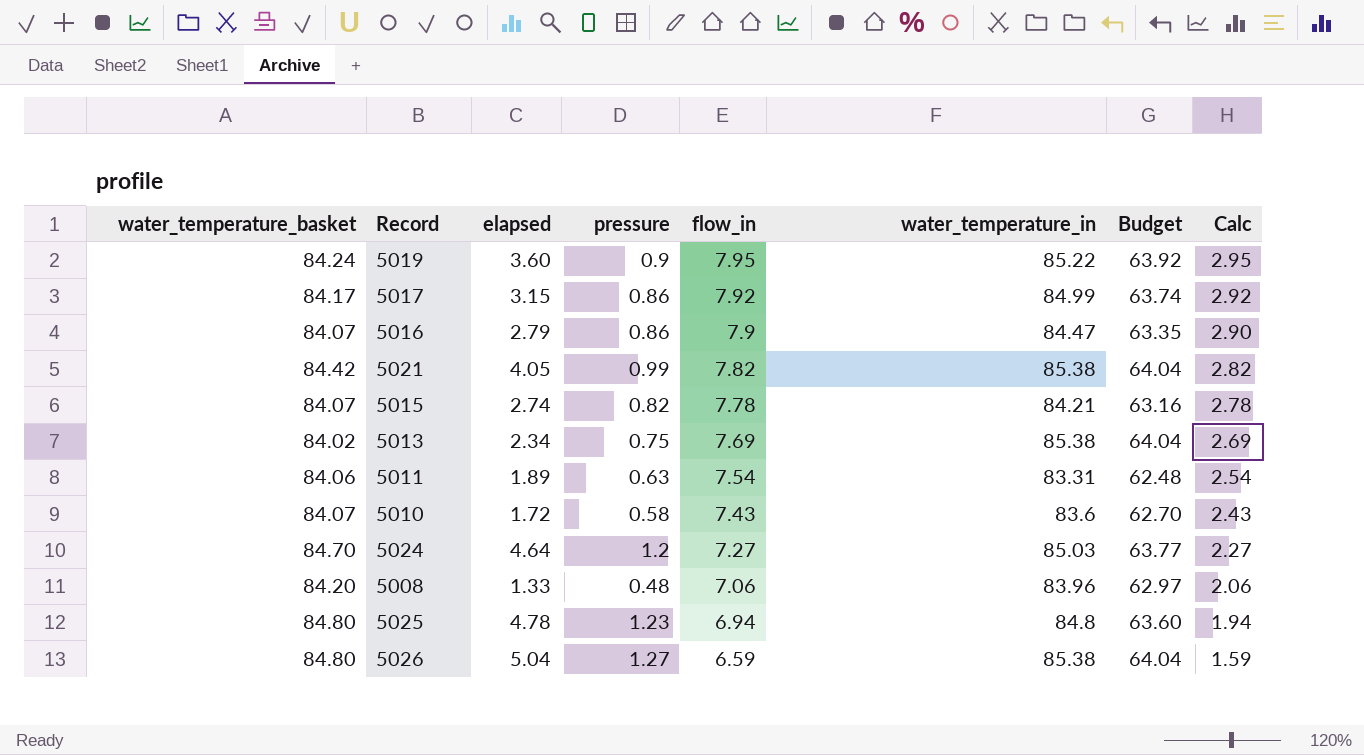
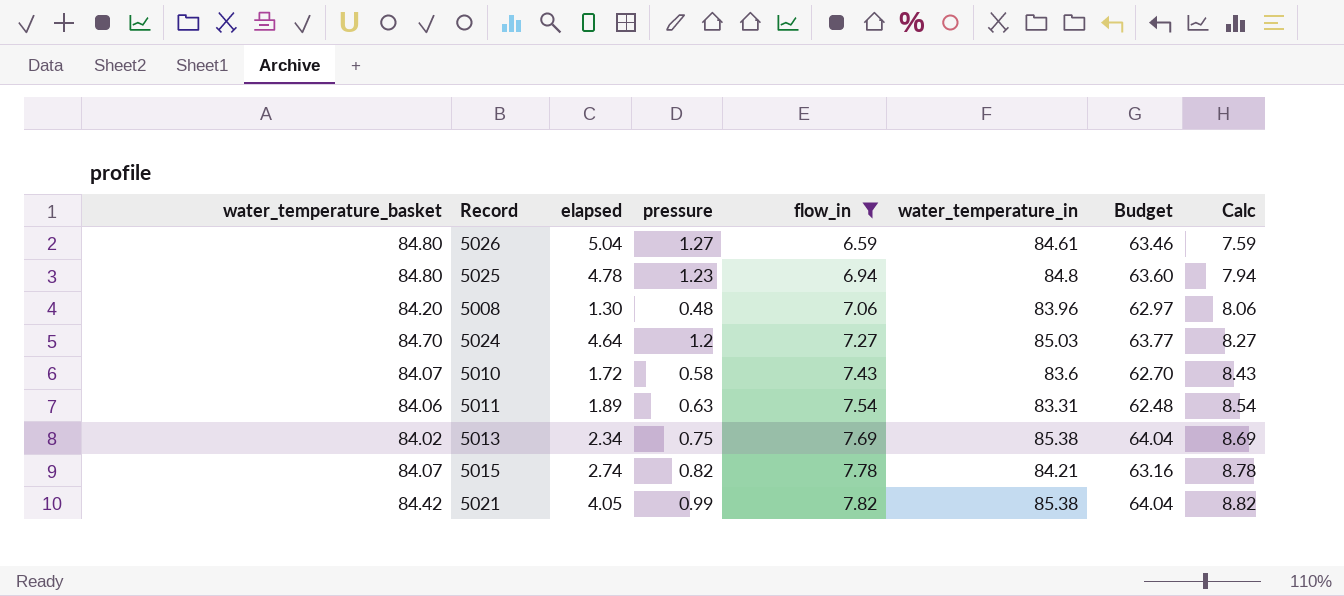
filter: none -> flow_in <= 7.82
row order: flow_in descending -> flow_in ascending
column Calc | formula: [flow_in] - 5 -> [flow_in] + 1
5026 | water_temperature_in: 85.38 -> 84.61
5026 | Budget: 64.04 -> 63.46
5008 | elapsed: 1.33 -> 1.30

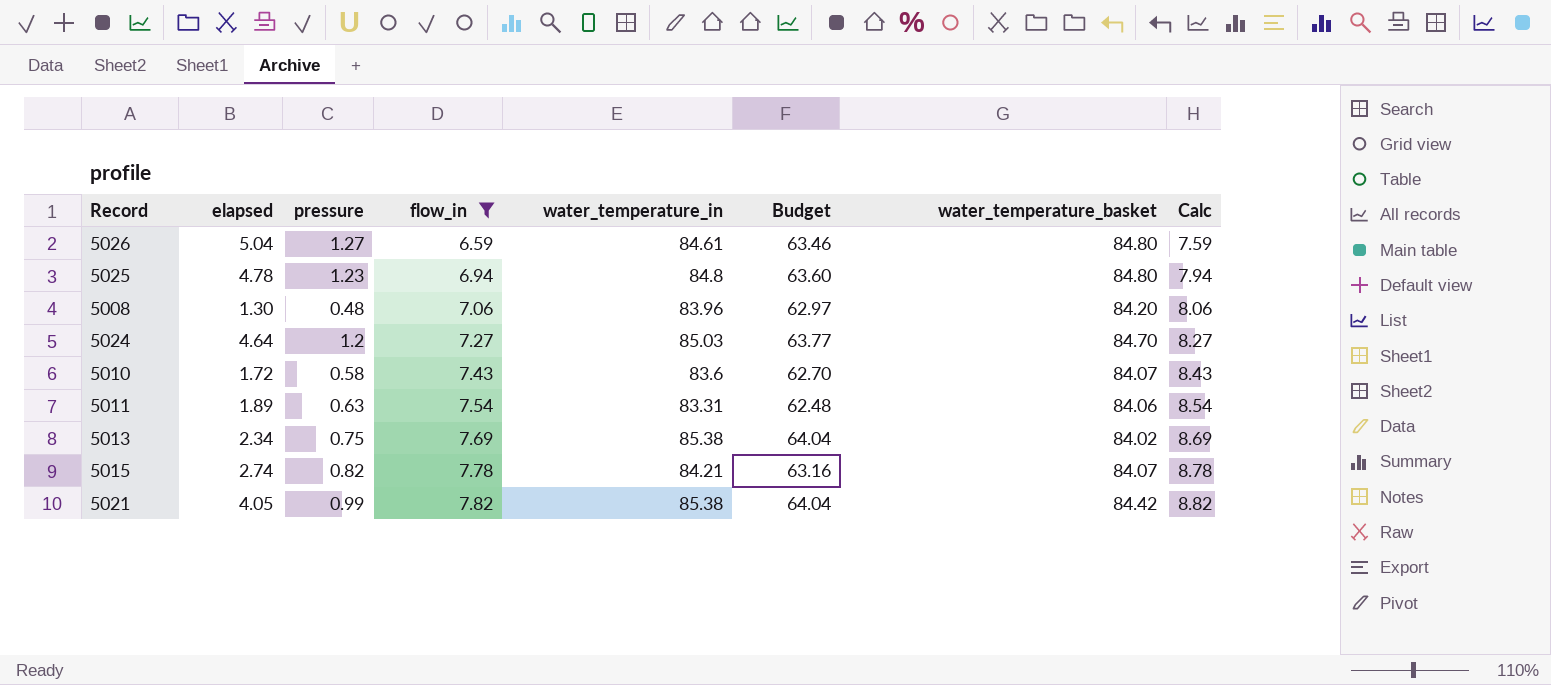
column water_temperature_basket | position: 1 -> 7

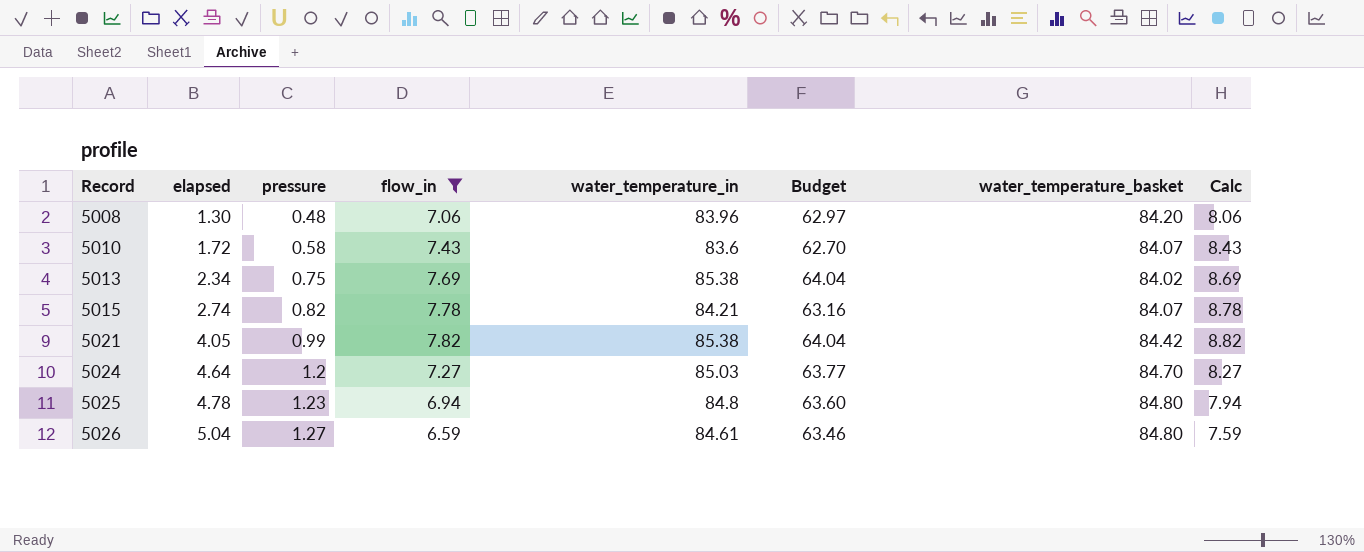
row order: flow_in ascending -> Record ascending
row 5011: 1.89 | 0.63 | 7.54 | 83.31 | 62.48 | 84.06 | 8.54 -> none

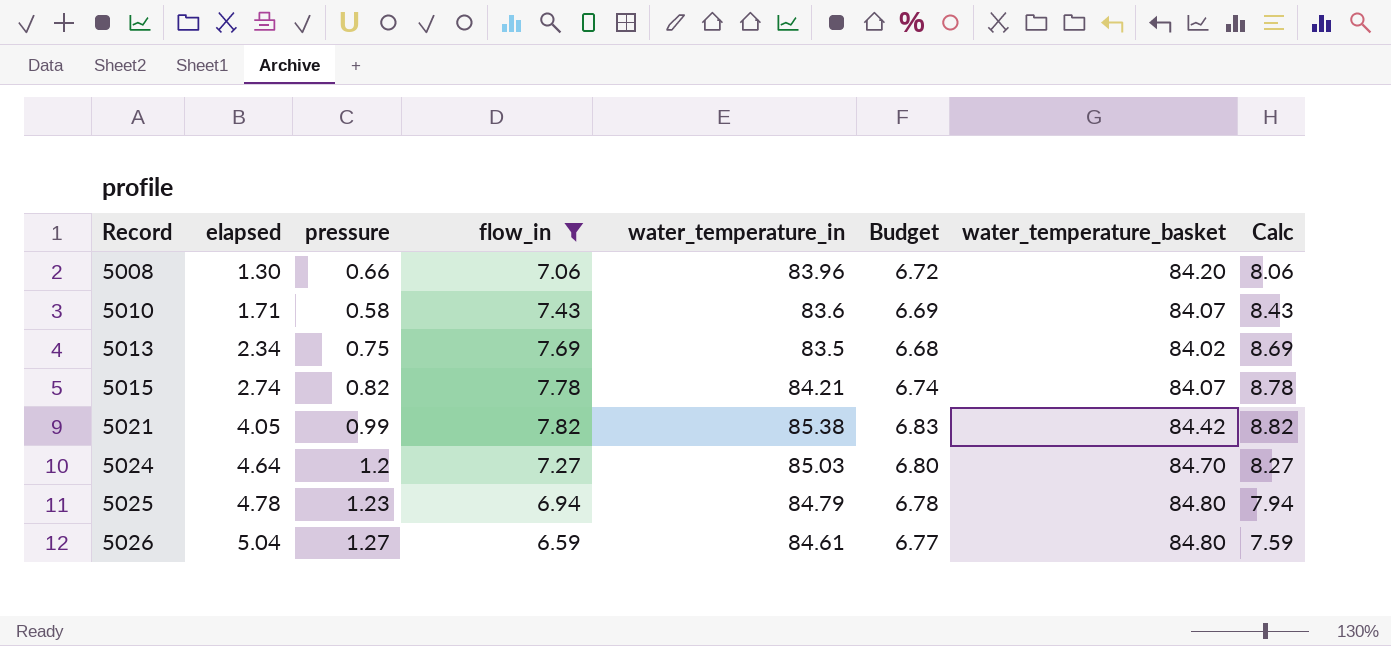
column Budget | formula: [water_temperature_in] * 0.75 -> [water_temperature_in] * 0.08
5008 | pressure: 0.48 -> 0.66
5010 | elapsed: 1.72 -> 1.71
5013 | water_temperature_in: 85.38 -> 83.5
5025 | water_temperature_in: 84.8 -> 84.79

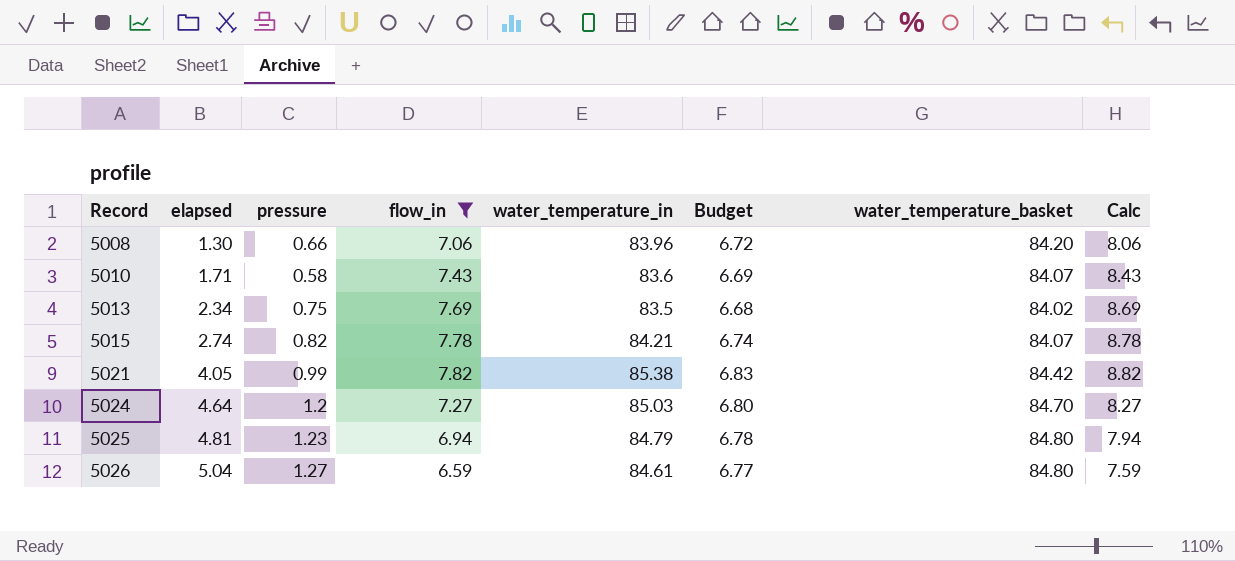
5025 | elapsed: 4.78 -> 4.81

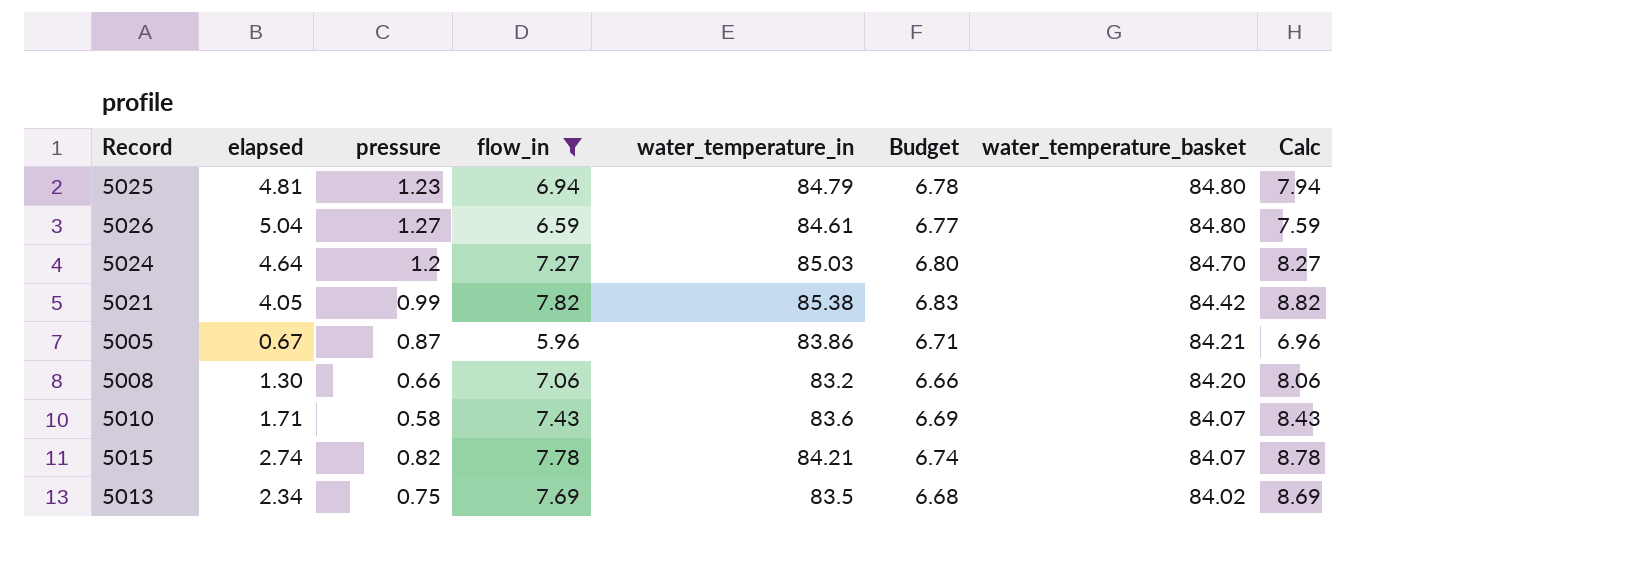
row order: Record ascending -> water_temperature_basket descending
row 5005: none -> 0.67 | 0.87 | 5.96 | 83.86 | 6.71 | 84.21 | 6.96
5008 | water_temperature_in: 83.96 -> 83.2
5008 | Budget: 6.72 -> 6.66

